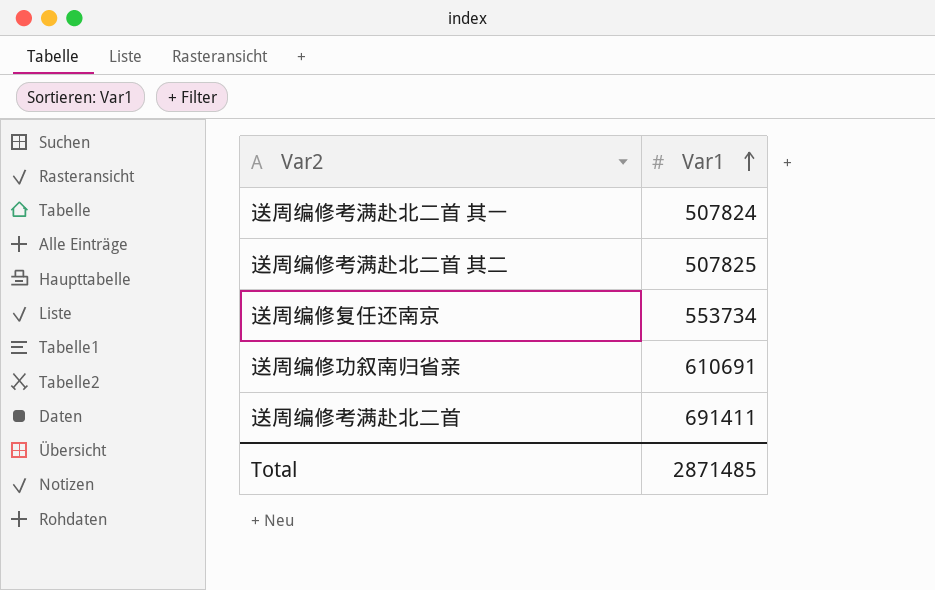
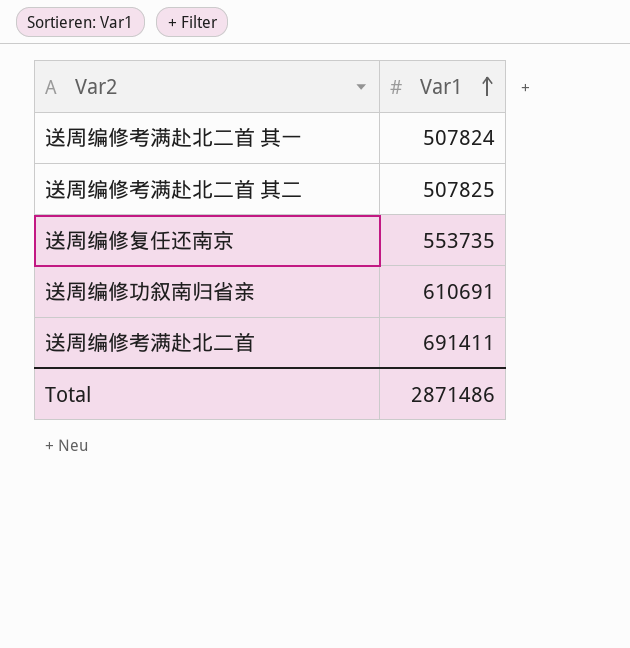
送周编修复任还南京 | Var1: 553734 -> 553735
Total | Var1: 2871485 -> 2871486

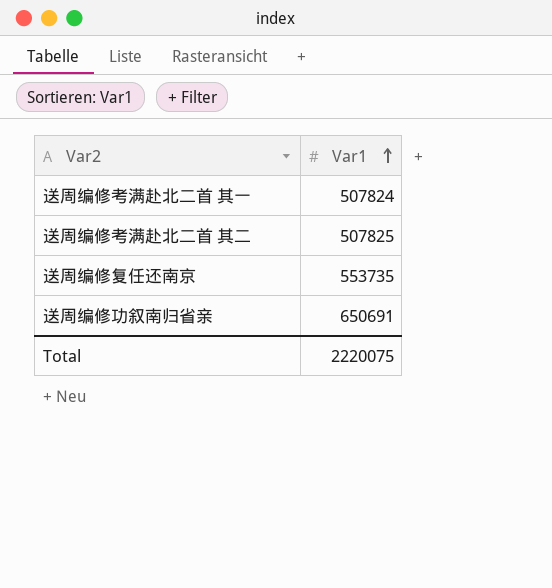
row 送周编修考满赴北二首: 691411 -> none
送周编修功叙南归省亲 | Var1: 610691 -> 650691
Total | Var1: 2871486 -> 2220075

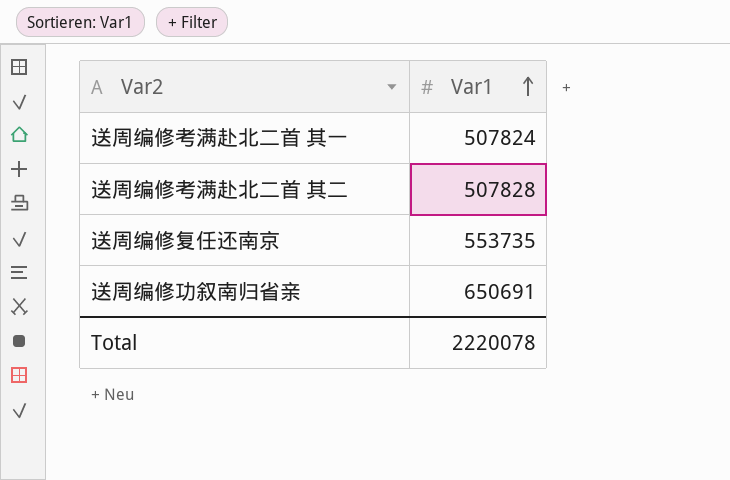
送周编修考满赴北二首 其二 | Var1: 507825 -> 507828
Total | Var1: 2220075 -> 2220078

